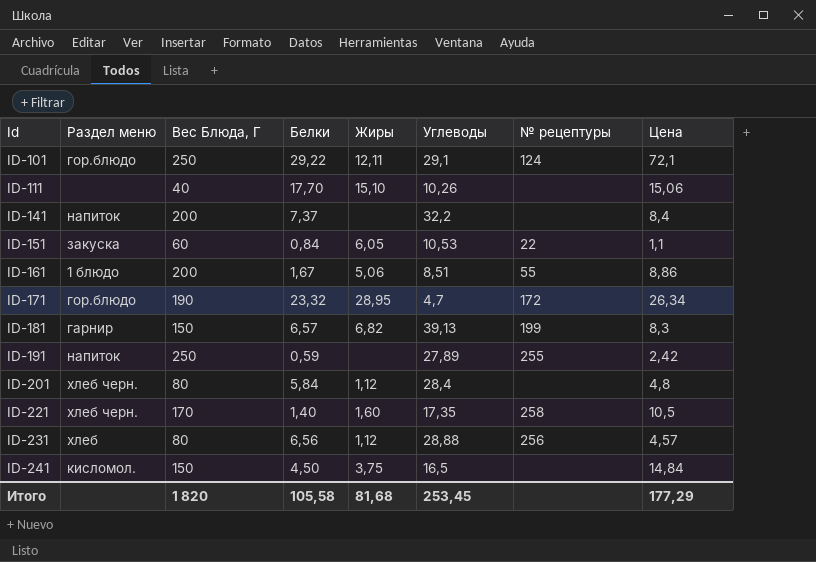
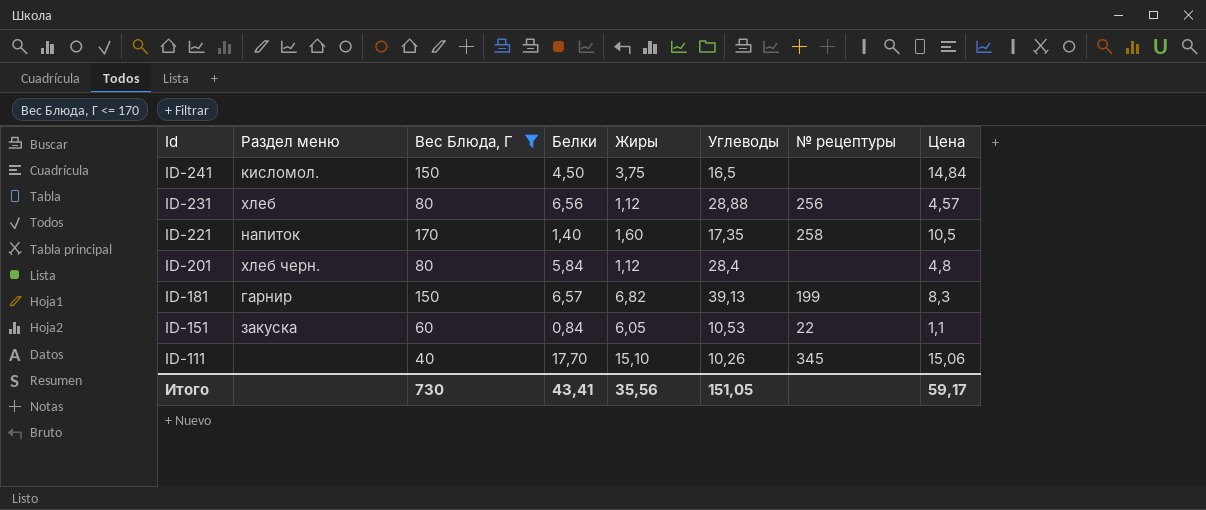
filter: none -> Вес Блюда, Г <= 170
row order: Id ascending -> Id descending
ID-221 | Раздел меню: хлеб черн. -> напиток
ID-111 | № рецептуры: none -> 345
Итого | Вес Блюда, Г: 1 820 -> 730
Итого | Белки: 105,58 -> 43,41
Итого | Жиры: 81,68 -> 35,56
Итого | Углеводы: 253,45 -> 151,05
Итого | Цена: 177,29 -> 59,17

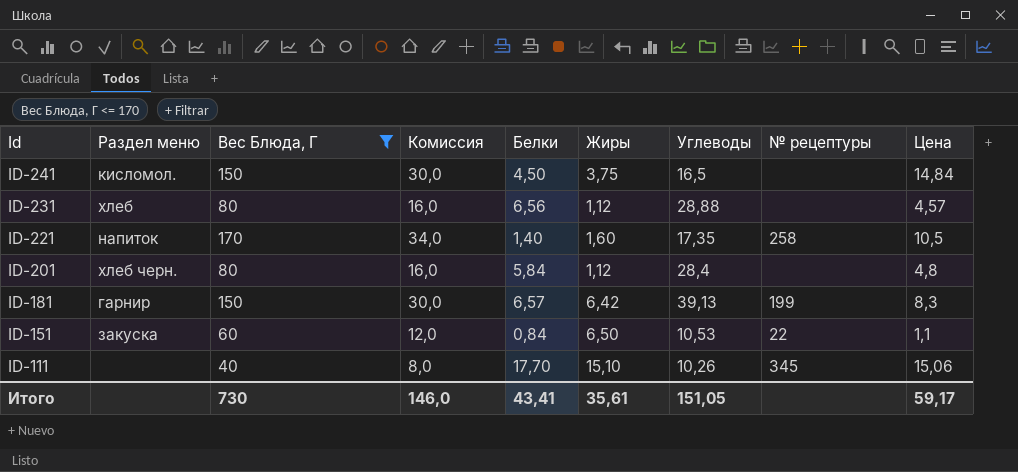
column Комиссия | formula: none -> [Вес Блюда, Г] * 0,2
ID-231 | № рецептуры: 256 -> none
ID-181 | Жиры: 6,82 -> 6,42
ID-151 | Жиры: 6,05 -> 6,50
Итого | Жиры: 35,56 -> 35,61

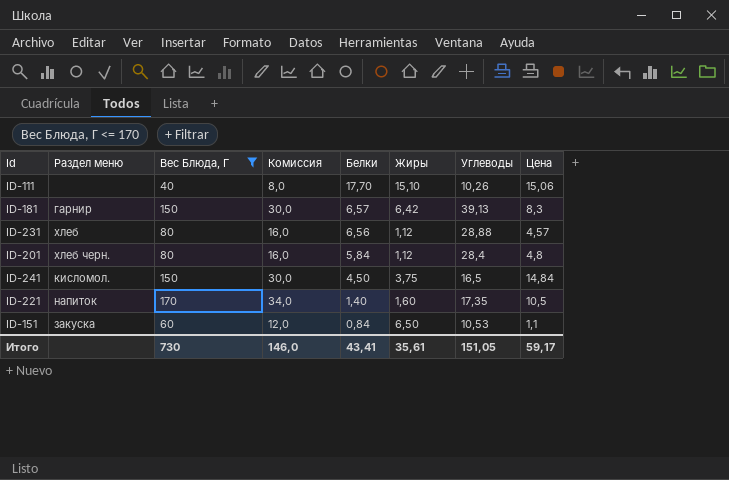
row order: Id descending -> Белки descending
column № рецептуры | position: 8 -> none

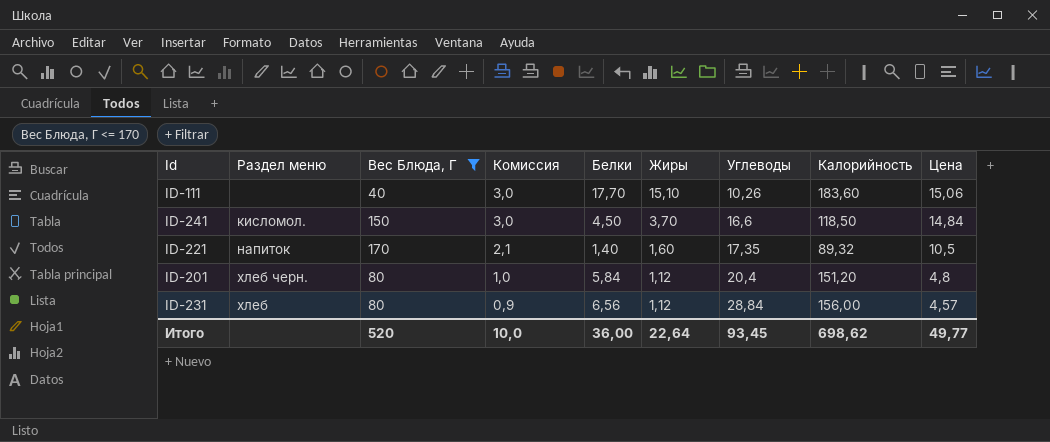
row order: Белки descending -> Комиссия descending
column Комиссия | formula: [Вес Блюда, Г] * 0,2 -> [Цена] * 0,2
column Калорийность | position: none -> 8
row ID-181: гарнир | 150 | 30,0 | 6,57 | 6,42 | 39,13 | 8,3 -> none
row ID-151: закуска | 60 | 12,0 | 0,84 | 6,50 | 10,53 | 1,1 -> none
ID-241 | Жиры: 3,75 -> 3,70
ID-241 | Углеводы: 16,5 -> 16,6
ID-201 | Углеводы: 28,4 -> 20,4
ID-231 | Углеводы: 28,88 -> 28,84
Итого | Вес Блюда, Г: 730 -> 520
Итого | Комиссия: 146,0 -> 10,0
Итого | Белки: 43,41 -> 36,00
Итого | Жиры: 35,61 -> 22,64
Итого | Углеводы: 151,05 -> 93,45
Итого | Цена: 59,17 -> 49,77

